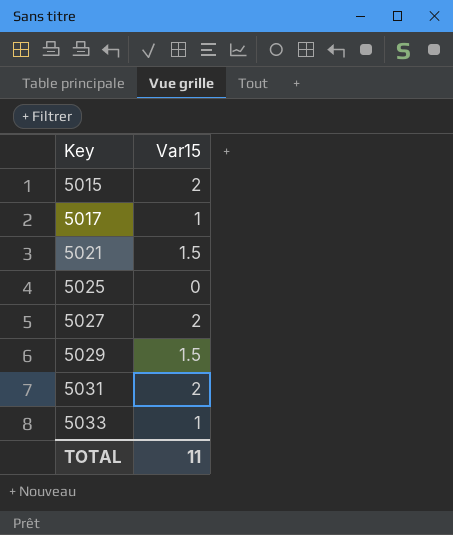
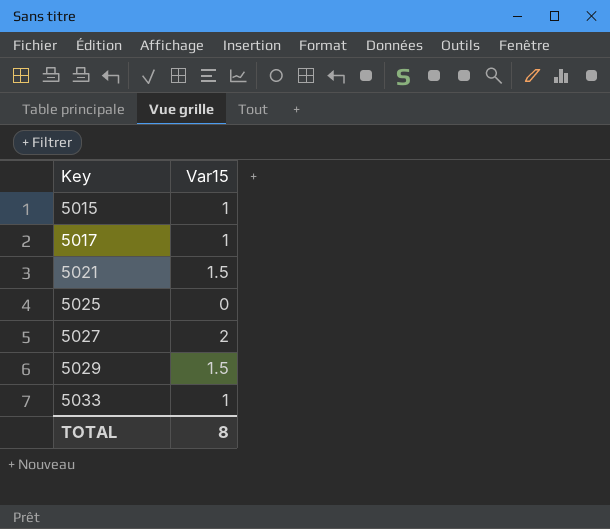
row 5031: 2 -> none
5015 | Var15: 2 -> 1
TOTAL | Var15: 11 -> 8

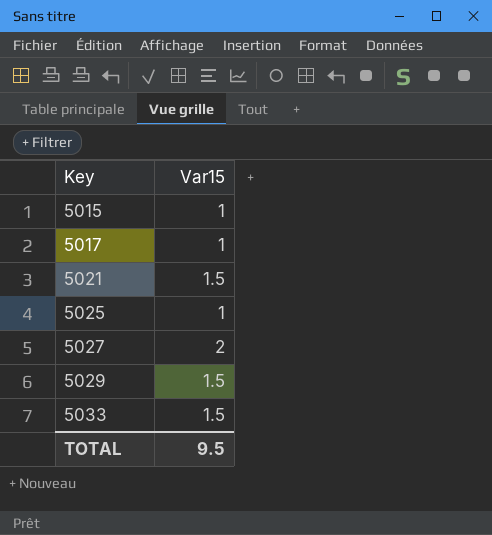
5025 | Var15: 0 -> 1
5033 | Var15: 1 -> 1.5
TOTAL | Var15: 8 -> 9.5

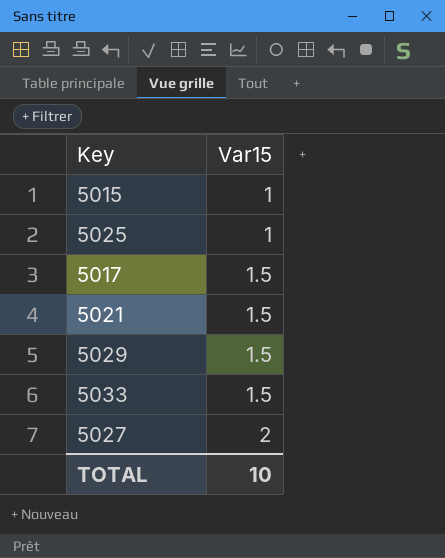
row order: Key ascending -> Var15 ascending
5017 | Var15: 1 -> 1.5
TOTAL | Var15: 9.5 -> 10

